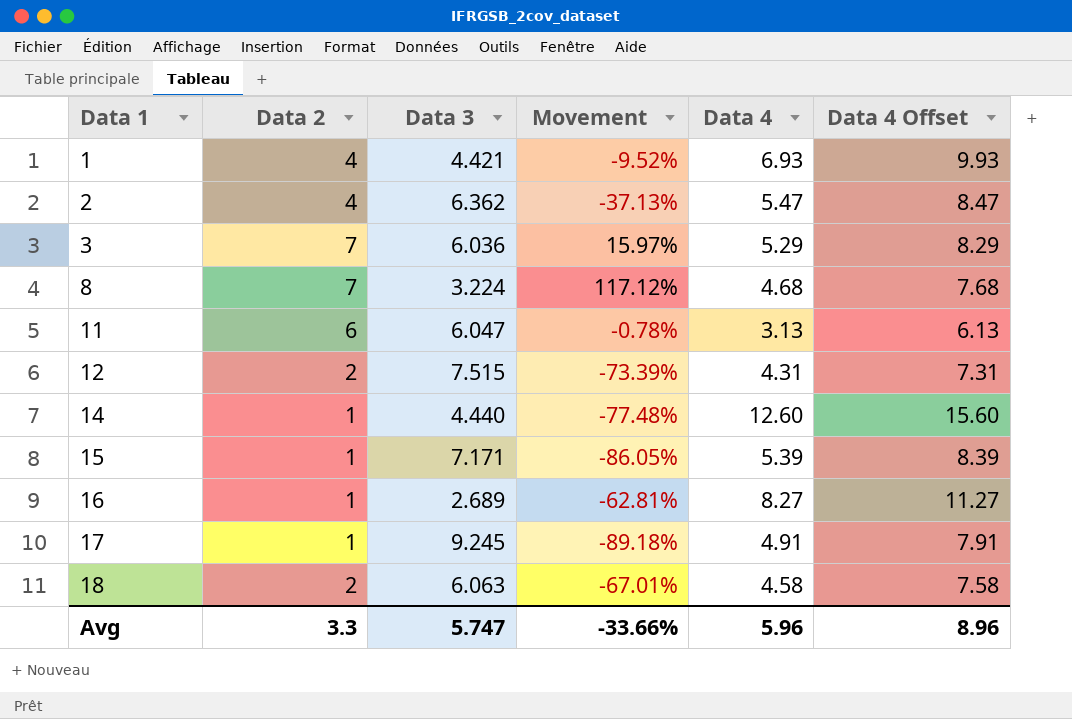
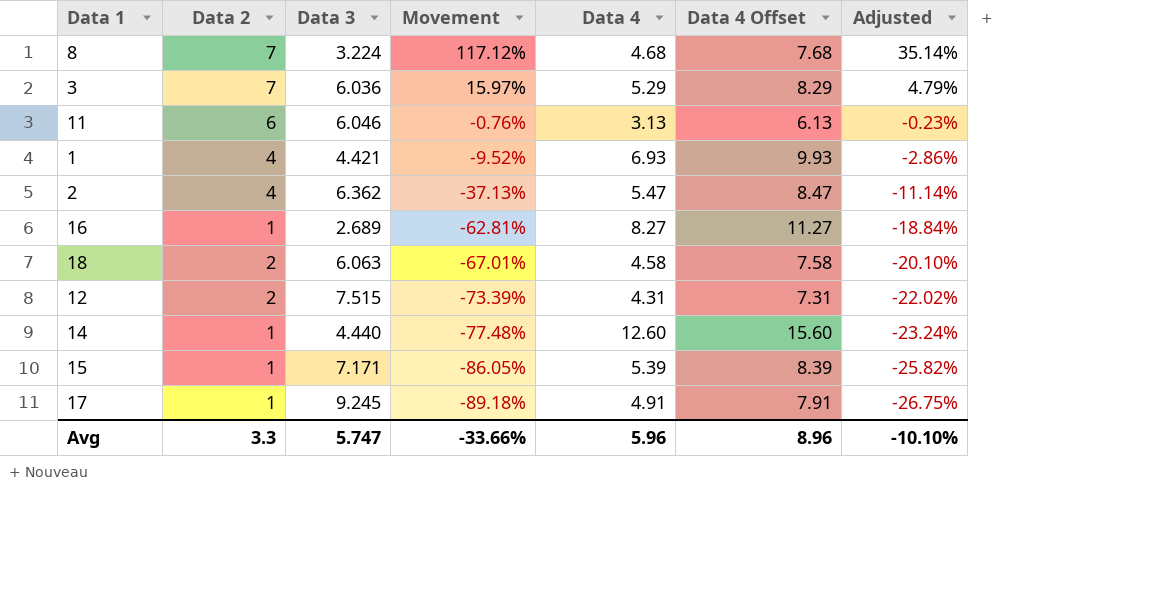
row order: Data 1 ascending -> Movement descending
column Adjusted | formula: none -> [Movement] * 0.3
11 | Data 3: 6.047 -> 6.046
11 | Movement: -0.78% -> -0.76%

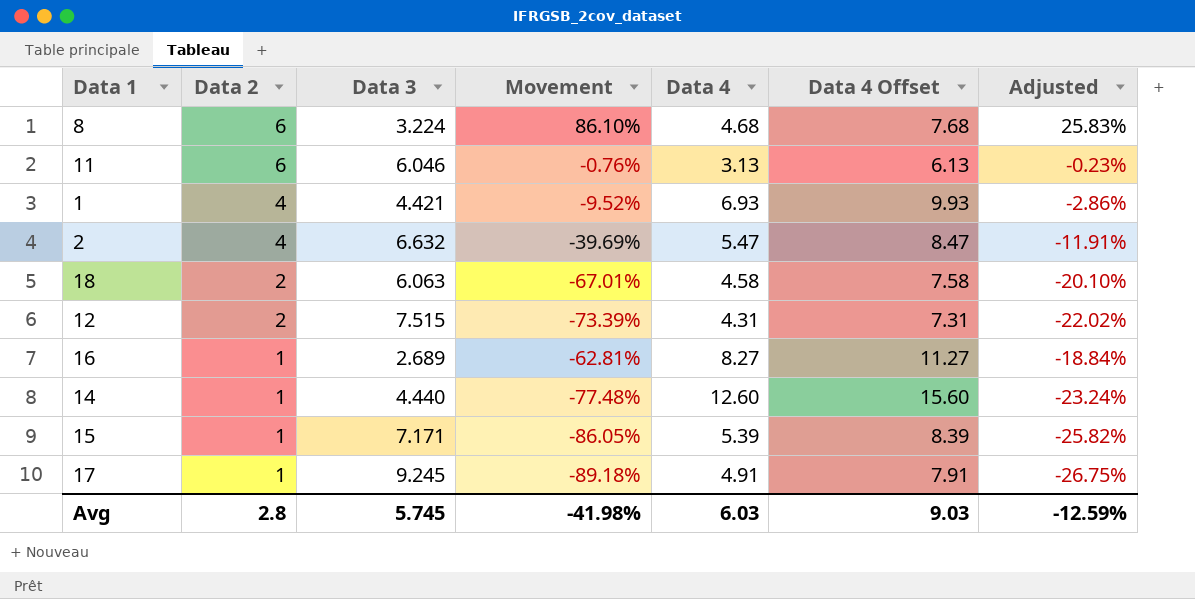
row order: Movement descending -> Data 2 descending
row 3: 7 | 6.036 | 15.97% | 5.29 | 8.29 | 4.79% -> none
8 | Data 2: 7 -> 6
8 | Movement: 117.12% -> 86.10%
8 | Adjusted: 35.14% -> 25.83%
2 | Data 3: 6.362 -> 6.632
2 | Movement: -37.13% -> -39.69%
2 | Adjusted: -11.14% -> -11.91%
Avg | Data 2: 3.3 -> 2.8
Avg | Data 3: 5.747 -> 5.745
Avg | Movement: -33.66% -> -41.98%
Avg | Data 4: 5.96 -> 6.03
Avg | Data 4 Offset: 8.96 -> 9.03
Avg | Adjusted: -10.10% -> -12.59%

